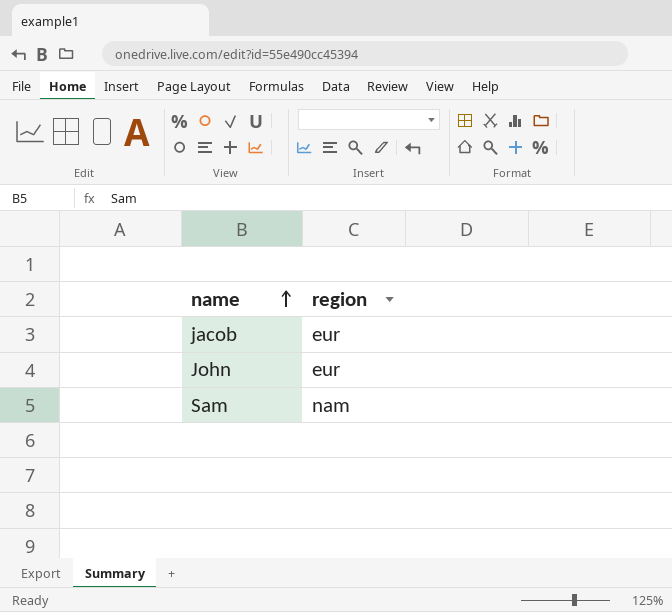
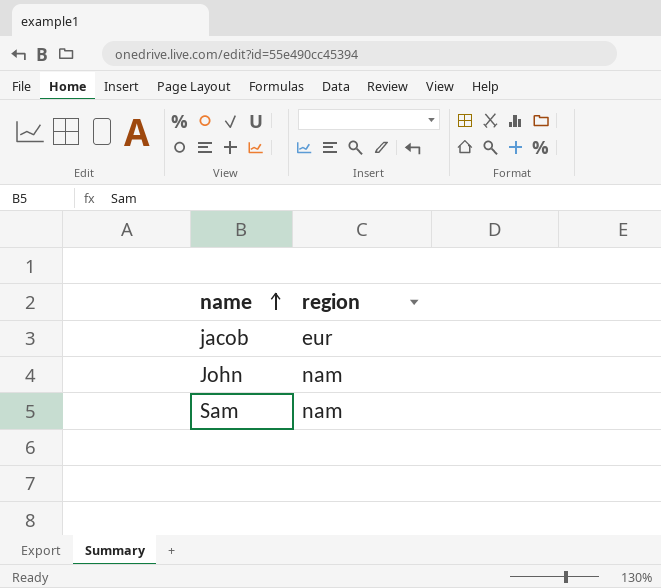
John | region: eur -> nam

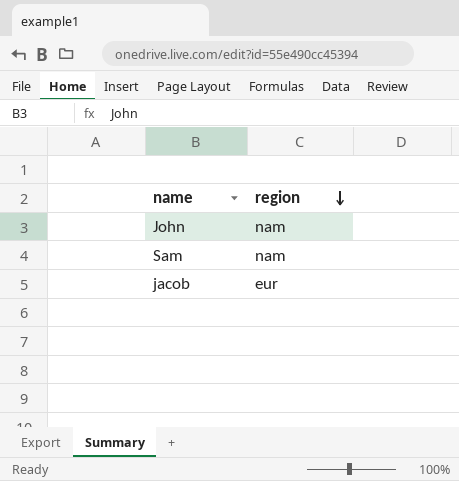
row order: name ascending -> region descending

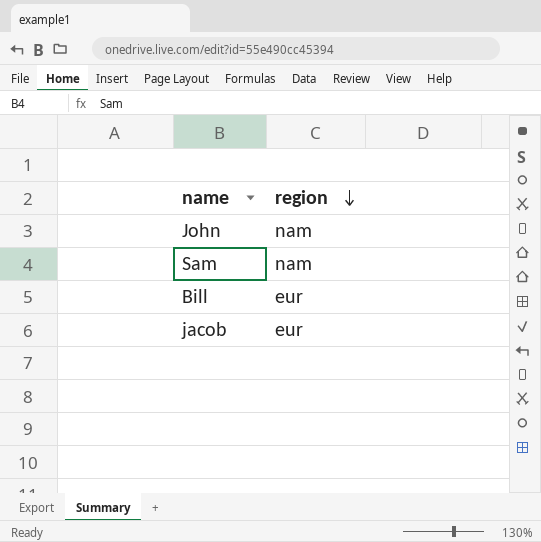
row Bill: none -> eur

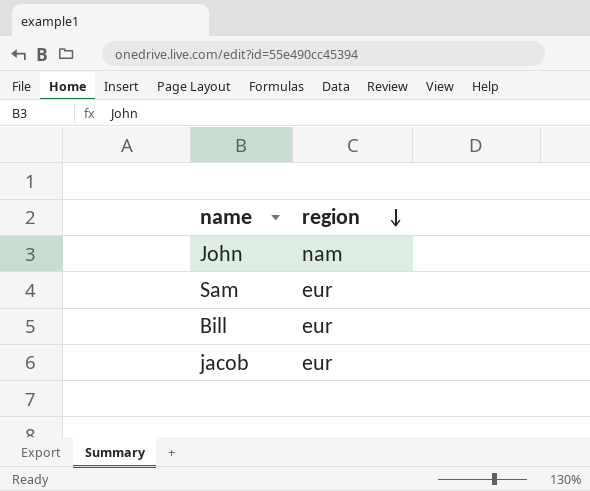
Sam | region: nam -> eur

